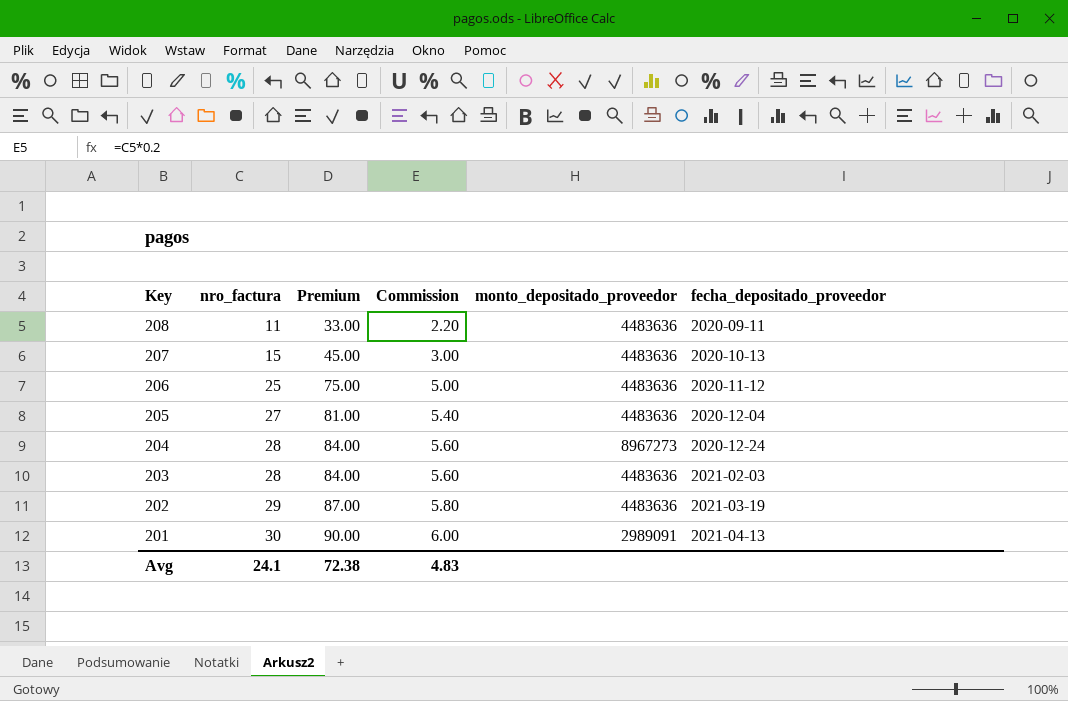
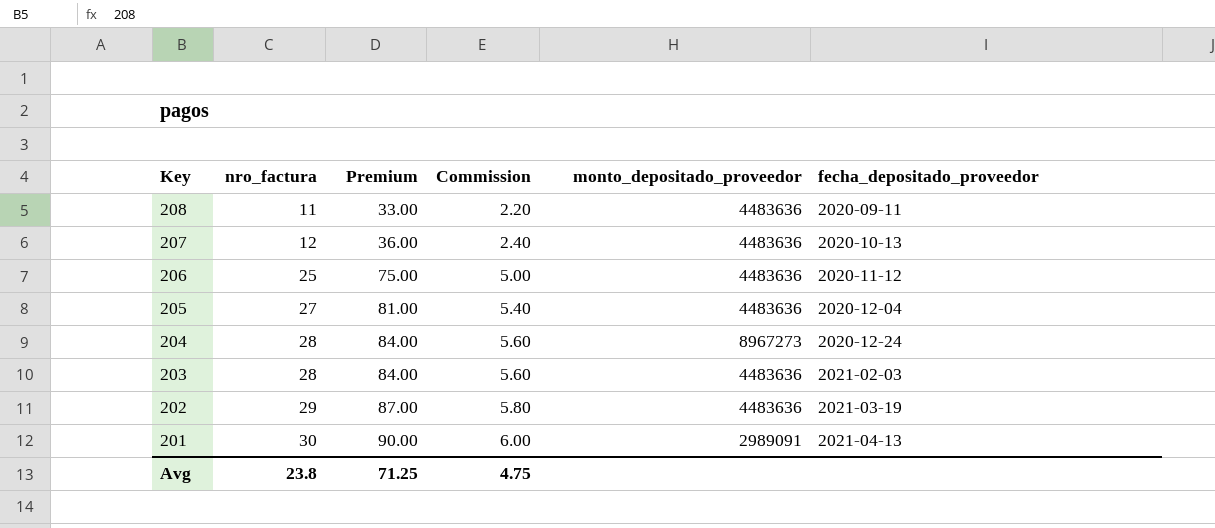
207 | nro_factura: 15 -> 12
207 | Premium: 45.00 -> 36.00
207 | Commission: 3.00 -> 2.40
Avg | nro_factura: 24.1 -> 23.8
Avg | Premium: 72.38 -> 71.25
Avg | Commission: 4.83 -> 4.75

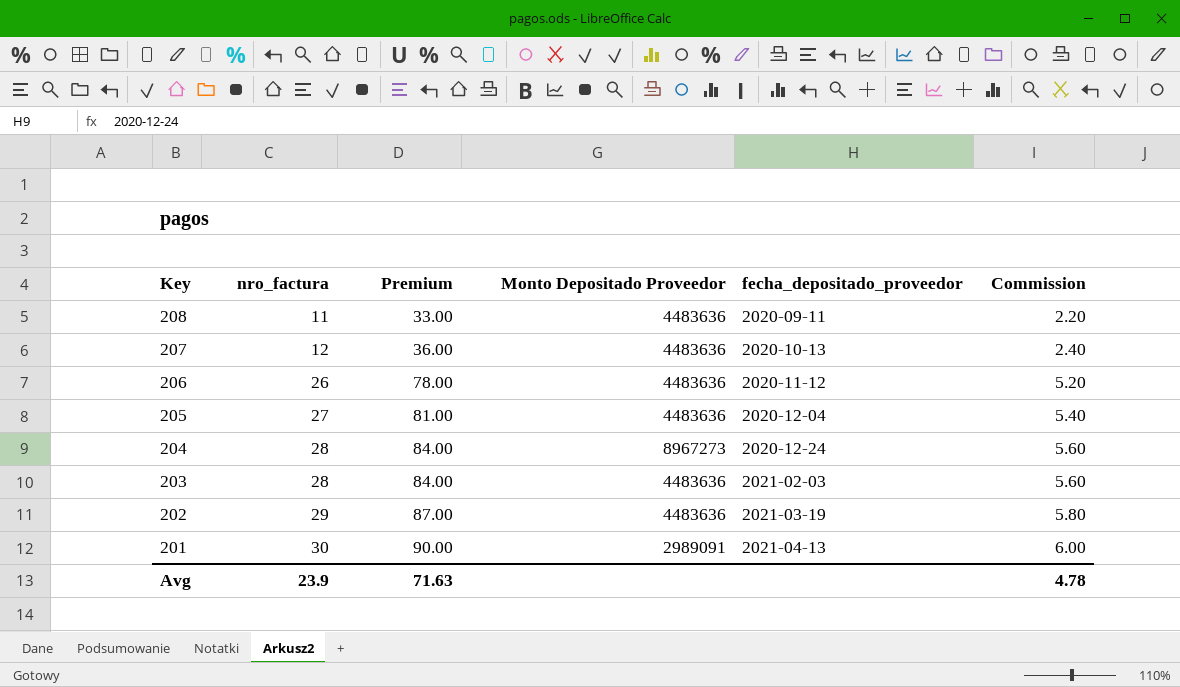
column name: monto_depositado_proveedor -> Monto Depositado Proveedor
column Commission | position: 4 -> 6
206 | nro_factura: 25 -> 26
206 | Premium: 75.00 -> 78.00
206 | Commission: 5.00 -> 5.20
Avg | nro_factura: 23.8 -> 23.9
Avg | Premium: 71.25 -> 71.63
Avg | Commission: 4.75 -> 4.78

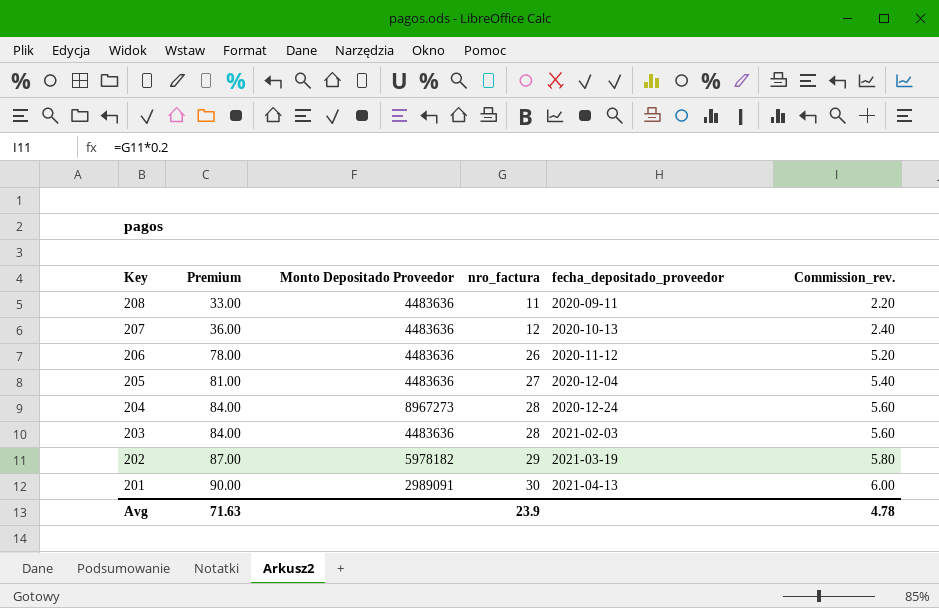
column nro_factura | position: 2 -> 4
column name: Commission -> Commission_rev.
202 | Monto Depositado Proveedor: 4483636 -> 5978182

